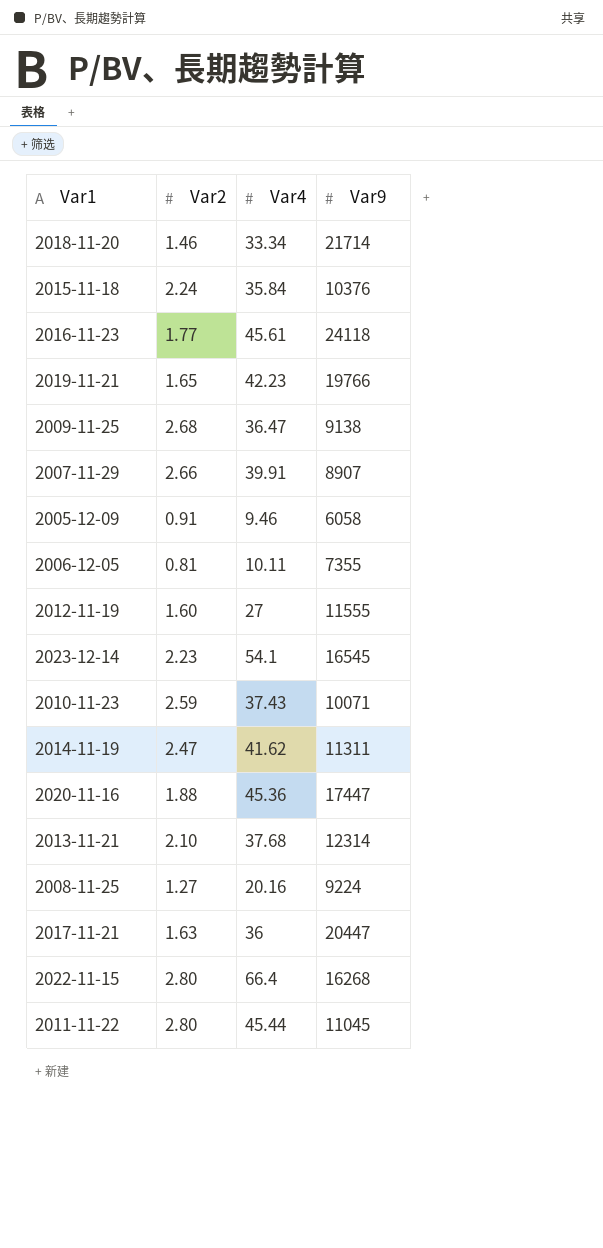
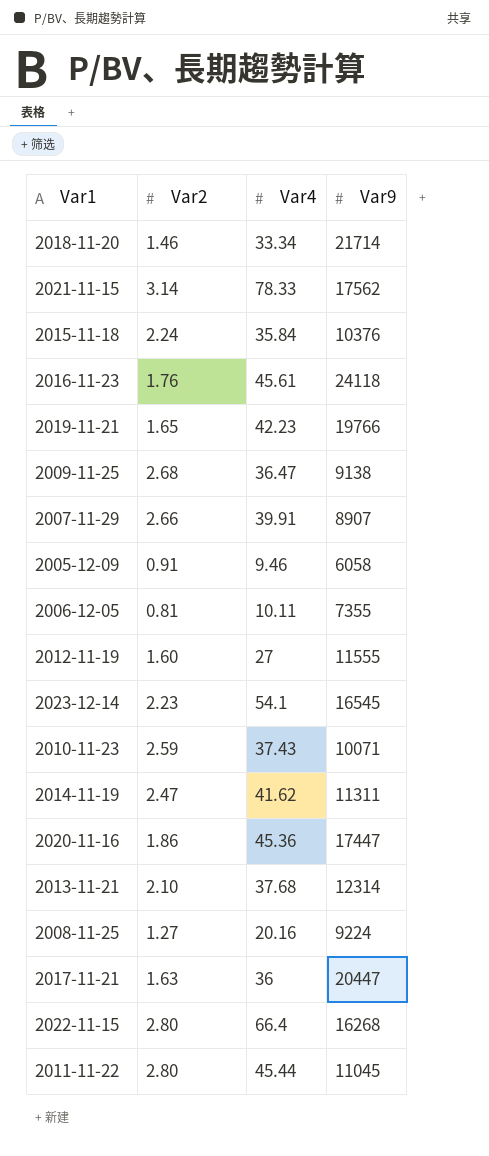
row 2021-11-15: none -> 3.14 | 78.33 | 17562
2016-11-23 | Var2: 1.77 -> 1.76
2020-11-16 | Var2: 1.88 -> 1.86

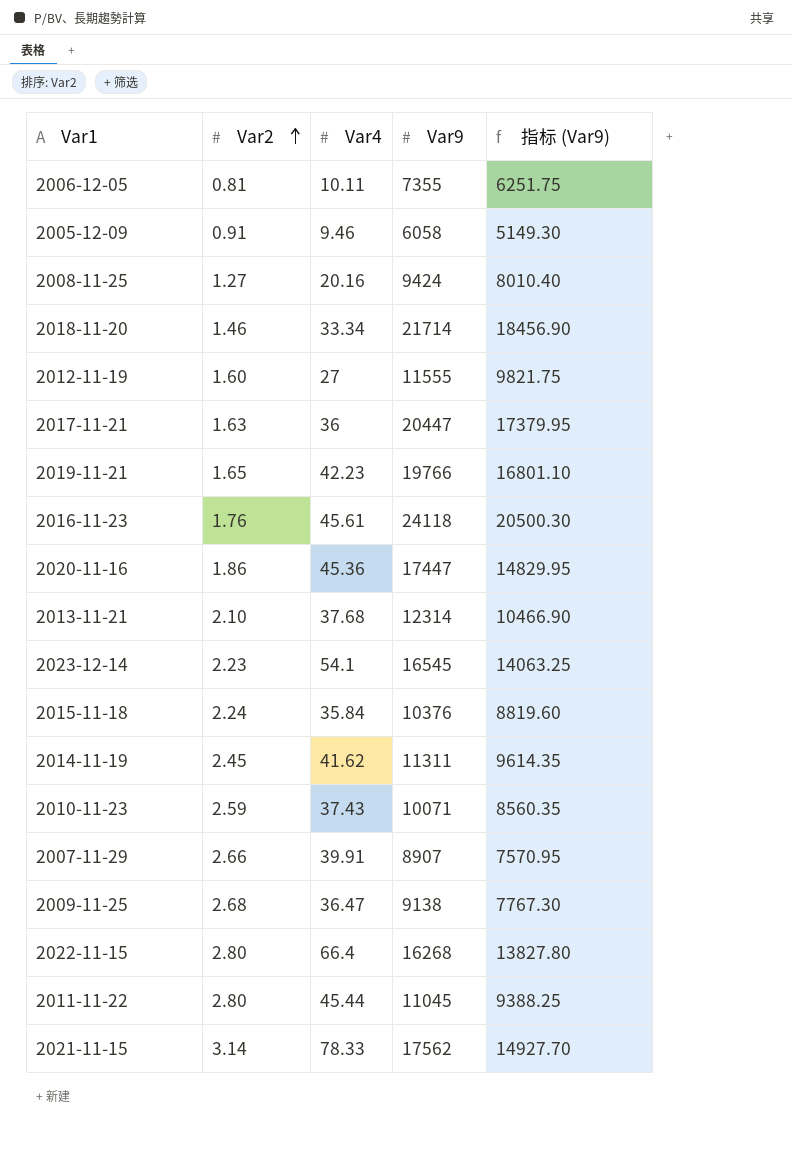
row order: none -> Var2 ascending
column 指标 (Var9) | formula: none -> [Var9] * 0.85
2008-11-25 | Var9: 9224 -> 9424
2014-11-19 | Var2: 2.47 -> 2.45

